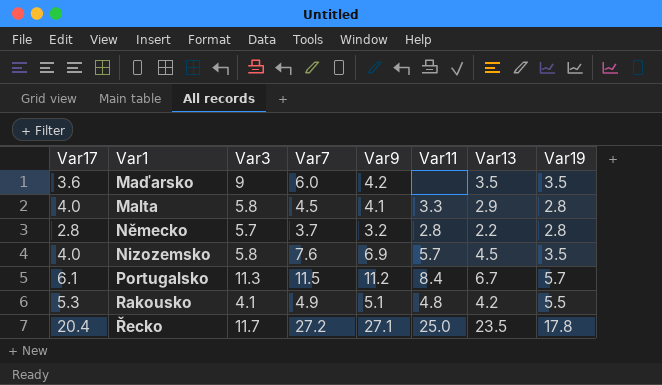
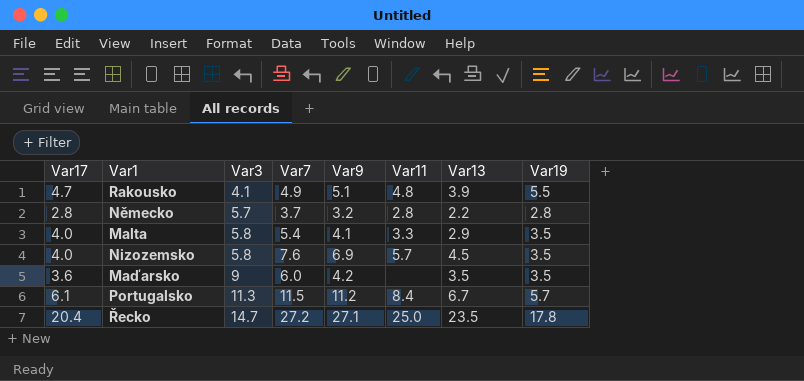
row order: Var1 ascending -> Var3 ascending
Rakousko | Var17: 5.3 -> 4.7
Rakousko | Var13: 4.2 -> 3.9
Malta | Var7: 4.5 -> 5.4
Malta | Var19: 2.8 -> 3.5
Řecko | Var3: 11.7 -> 14.7

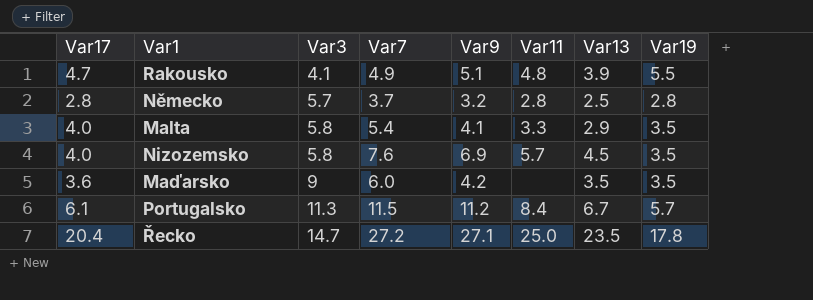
Německo | Var13: 2.2 -> 2.5

